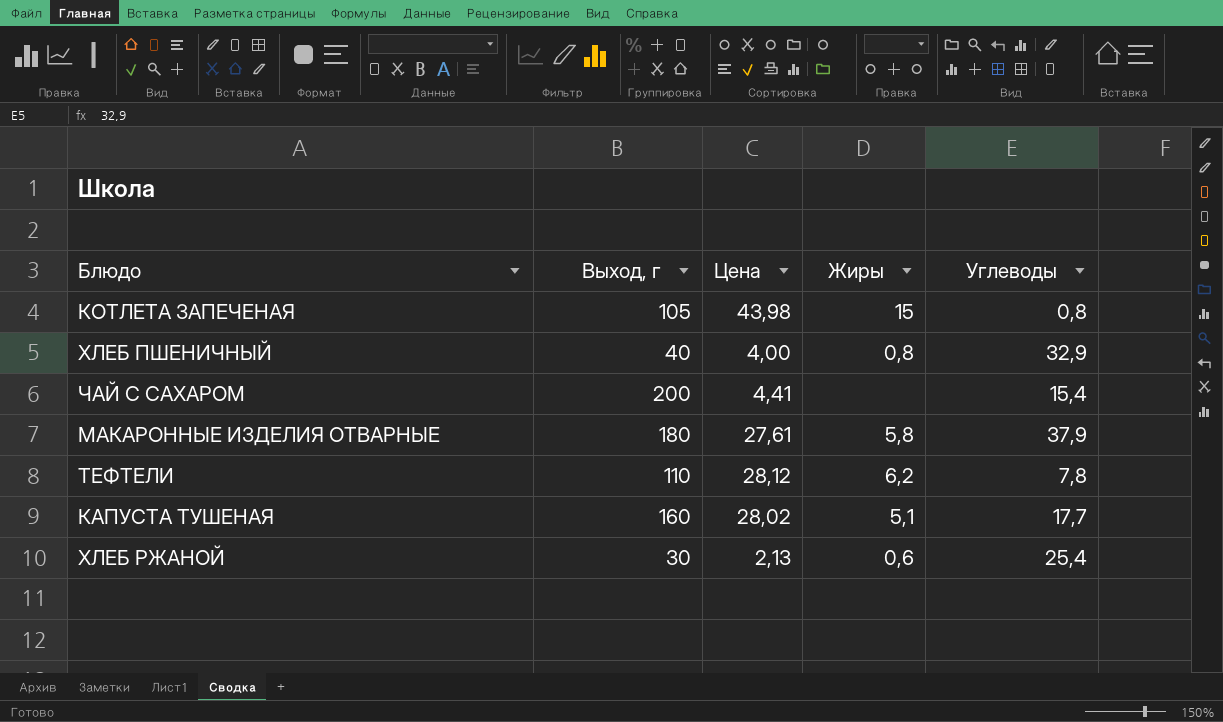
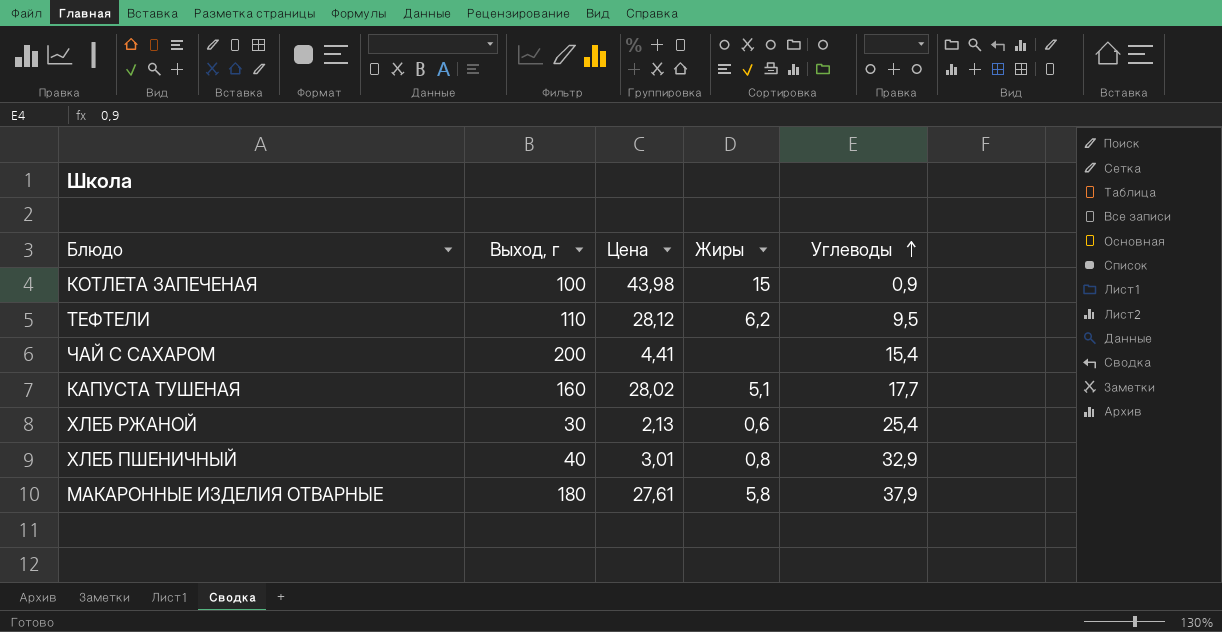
row order: none -> Углеводы ascending
КОТЛЕТА ЗАПЕЧЕНАЯ | Выход, г: 105 -> 100
КОТЛЕТА ЗАПЕЧЕНАЯ | Углеводы: 0,8 -> 0,9
ТЕФТЕЛИ | Углеводы: 7,8 -> 9,5
ХЛЕБ ПШЕНИЧНЫЙ | Цена: 4,00 -> 3,01

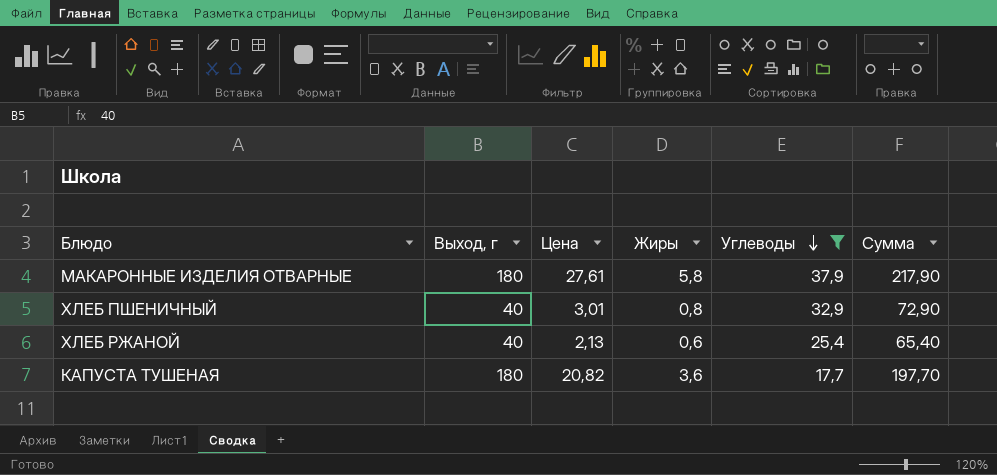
filter: none -> Углеводы >= 17,7
row order: Углеводы ascending -> Углеводы descending
column Сумма | formula: none -> [Выход, г] + [Углеводы]
ХЛЕБ РЖАНОЙ | Выход, г: 30 -> 40
КАПУСТА ТУШЕНАЯ | Выход, г: 160 -> 180
КАПУСТА ТУШЕНАЯ | Цена: 28,02 -> 20,82
КАПУСТА ТУШЕНАЯ | Жиры: 5,1 -> 3,6

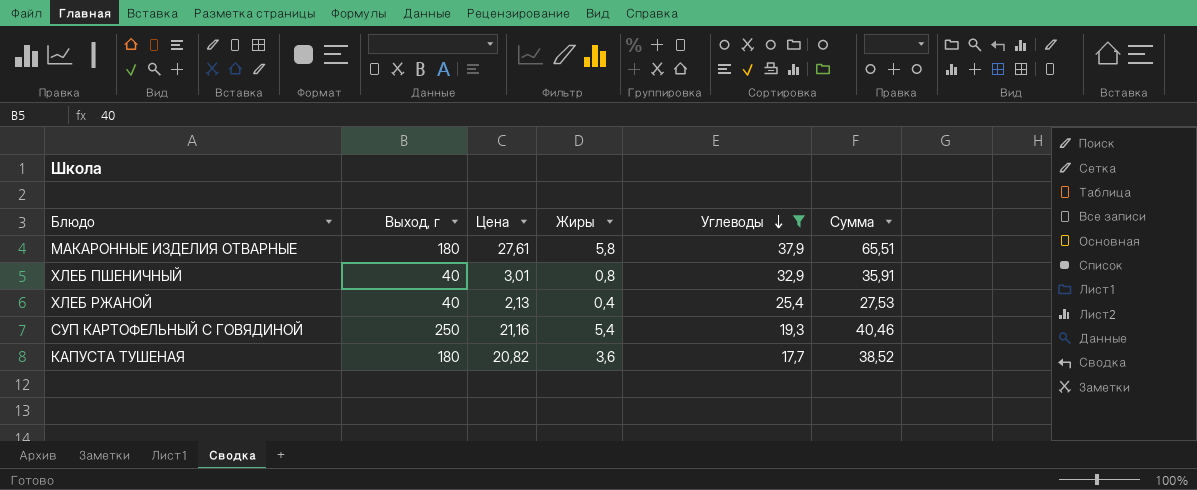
column Сумма | formula: [Выход, г] + [Углеводы] -> [Цена] + [Углеводы]
ХЛЕБ РЖАНОЙ | Жиры: 0,6 -> 0,4
row СУП КАРТОФЕЛЬНЫЙ С ГОВЯДИНОЙ: none -> 250 | 21,16 | 5,4 | 19,3 | 40,46

